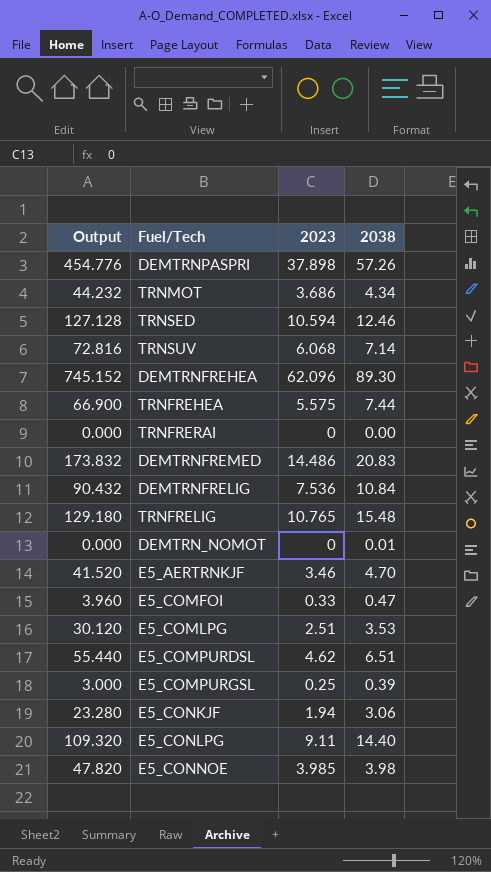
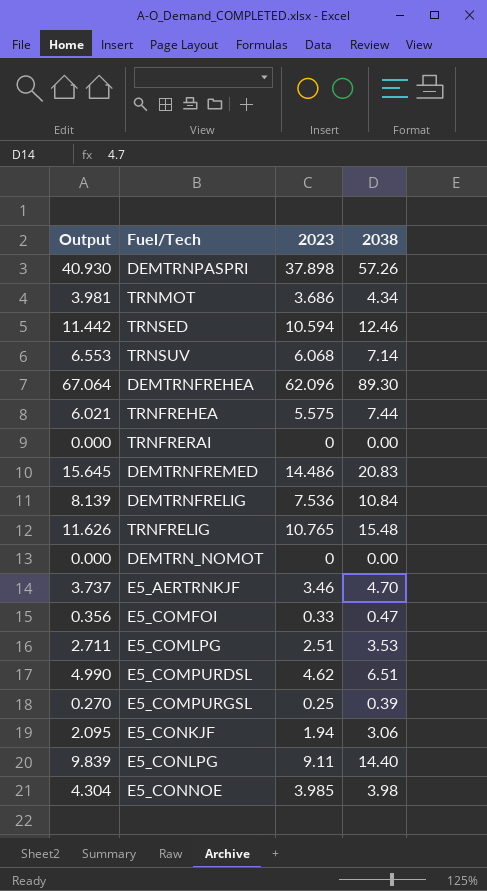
column Output | formula: [2023] * 12 -> [2023] * 1.08
DEMTRN_NOMOT | 2038: 0.01 -> 0.00

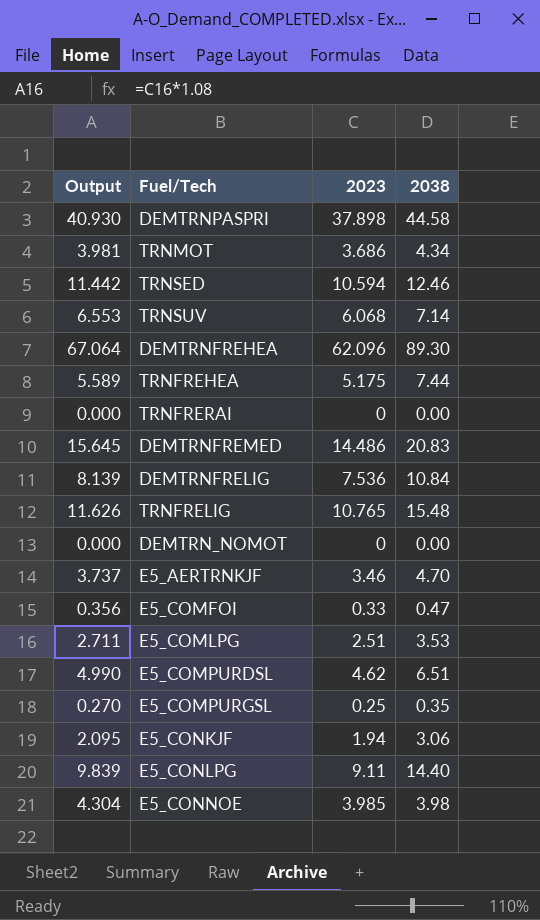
DEMTRNPASPRI | 2038: 57.26 -> 44.58
TRNFREHEA | Output: 6.021 -> 5.589
TRNFREHEA | 2023: 5.575 -> 5.175
E5_COMPURGSL | 2038: 0.39 -> 0.35

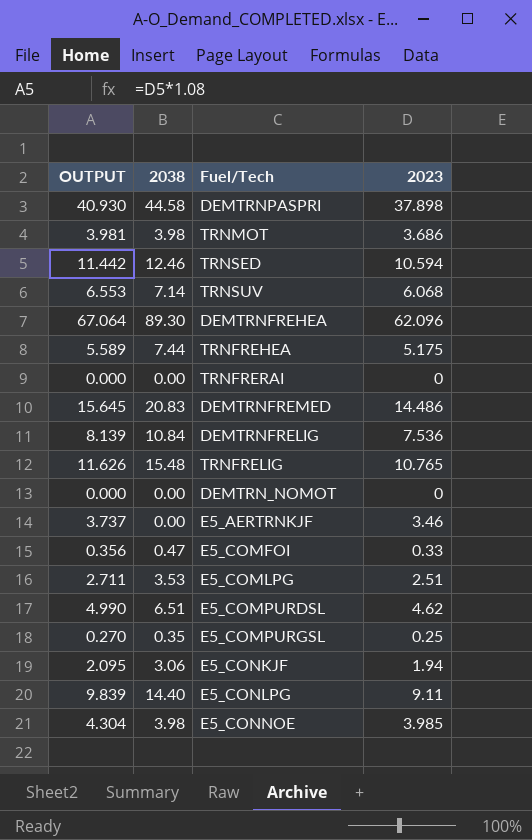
column name: Output -> OUTPUT
column 2038 | position: 4 -> 2
TRNMOT | 2038: 4.34 -> 3.98
E5_AERTRNKJF | 2038: 4.70 -> 0.00

